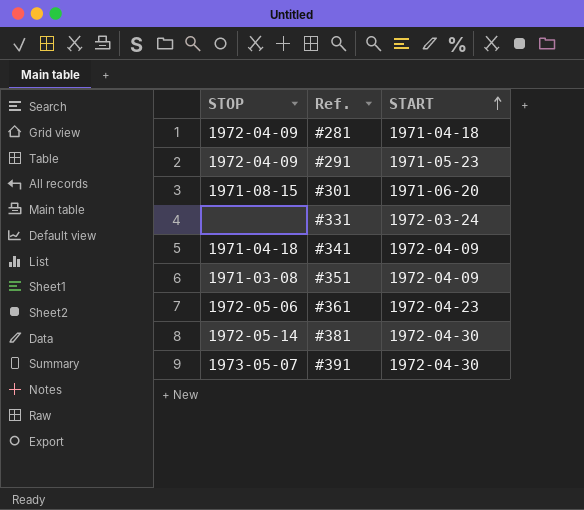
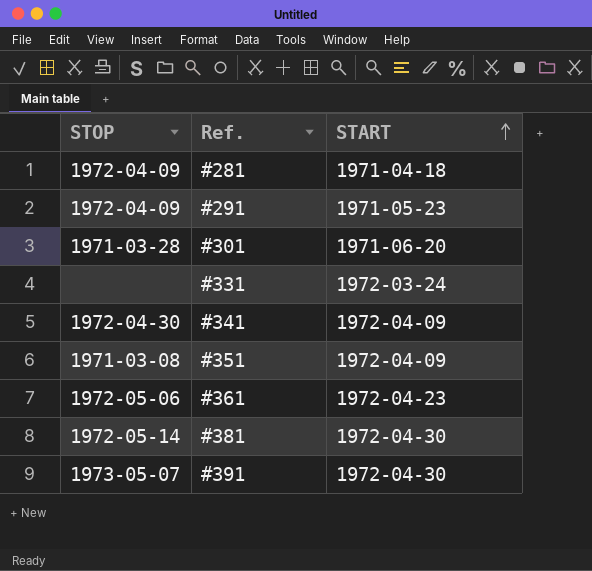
#301 | STOP: 1971-08-15 -> 1971-03-28
#341 | STOP: 1971-04-18 -> 1972-04-30

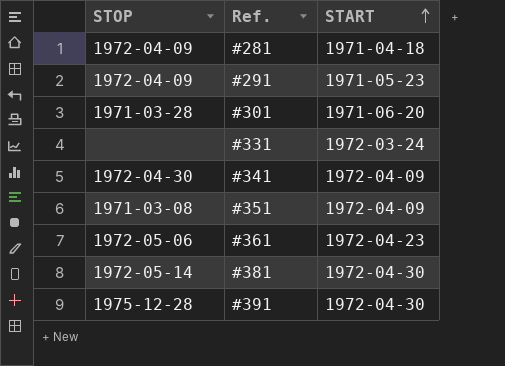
#391 | STOP: 1973-05-07 -> 1975-12-28

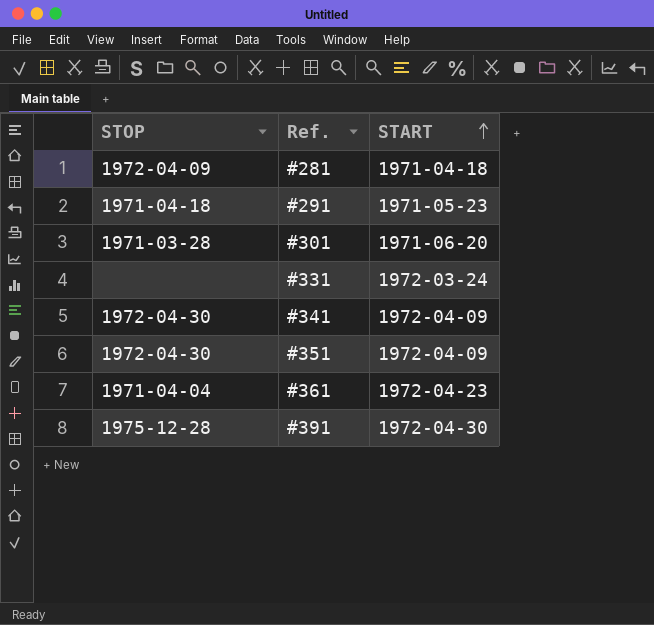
row #381: 1972-05-14 | 1972-04-30 -> none
#291 | STOP: 1972-04-09 -> 1971-04-18
#351 | STOP: 1971-03-08 -> 1972-04-30
#361 | STOP: 1972-05-06 -> 1971-04-04

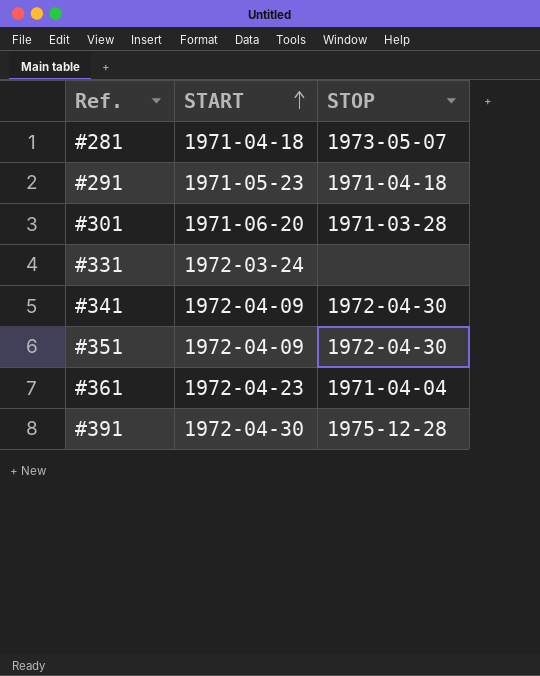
column STOP | position: 1 -> 3
#281 | STOP: 1972-04-09 -> 1973-05-07

